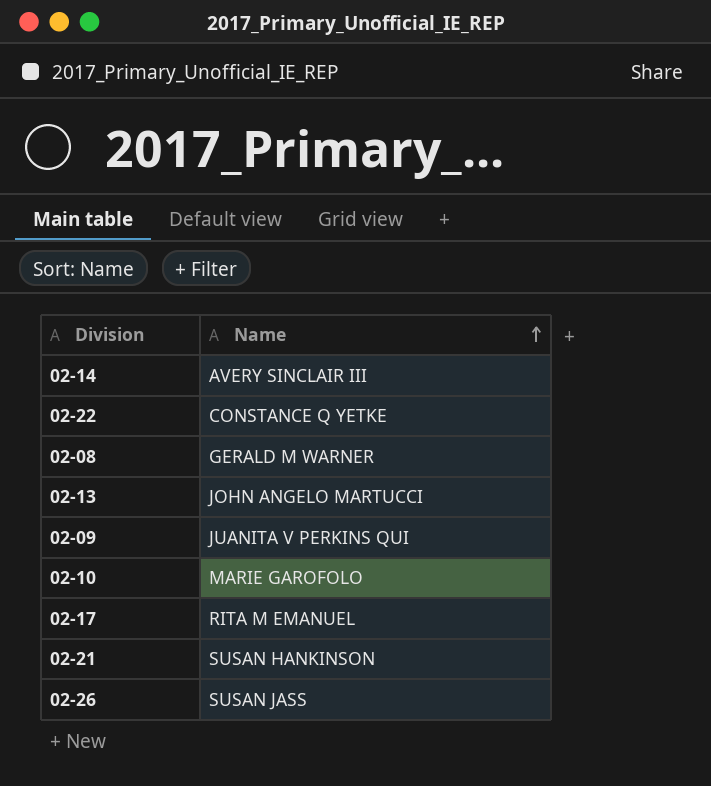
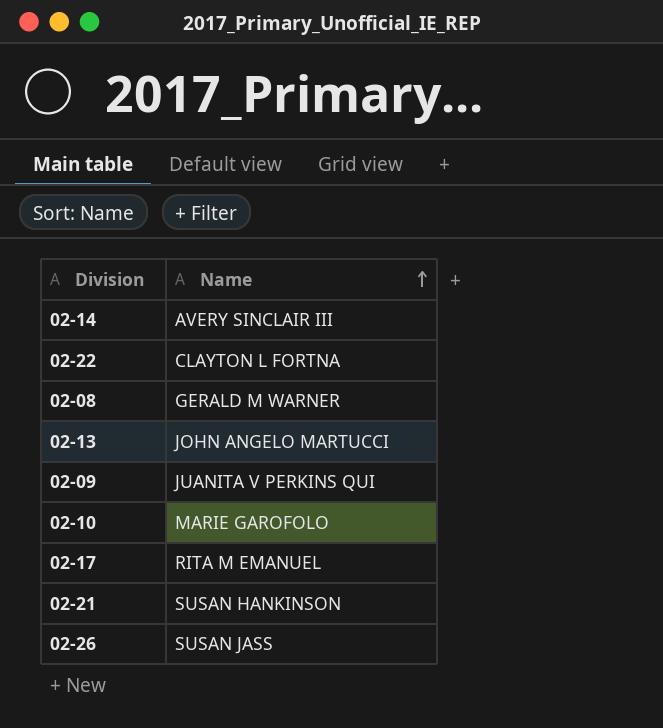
02-22 | Name: CONSTANCE Q YETKE -> CLAYTON L FORTNA

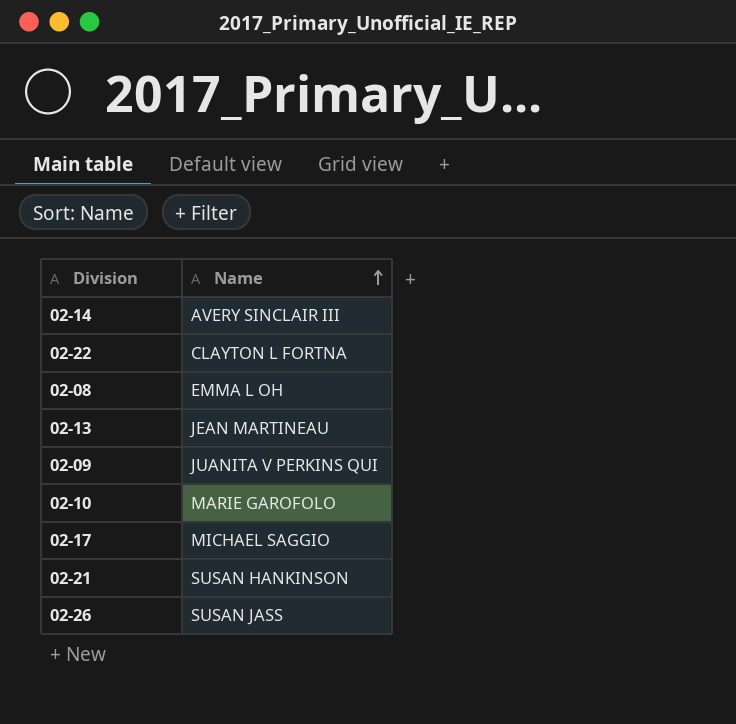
02-08 | Name: GERALD M WARNER -> EMMA L OH
02-13 | Name: JOHN ANGELO MARTUCCI -> JEAN MARTINEAU
02-17 | Name: RITA M EMANUEL -> MICHAEL SAGGIO

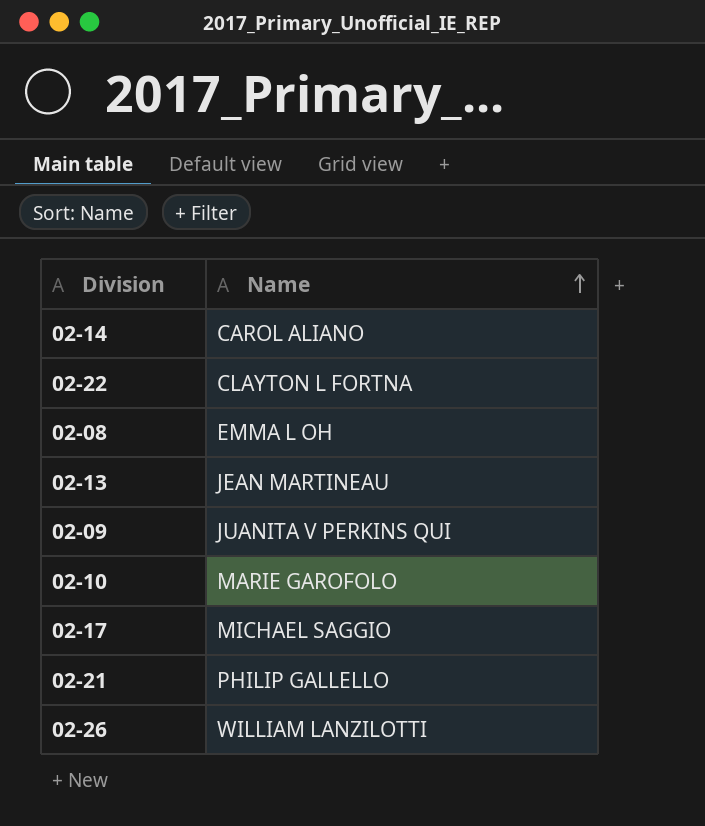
02-14 | Name: AVERY SINCLAIR III -> CAROL ALIANO
02-21 | Name: SUSAN HANKINSON -> PHILIP GALLELLO
02-26 | Name: SUSAN JASS -> WILLIAM LANZILOTTI

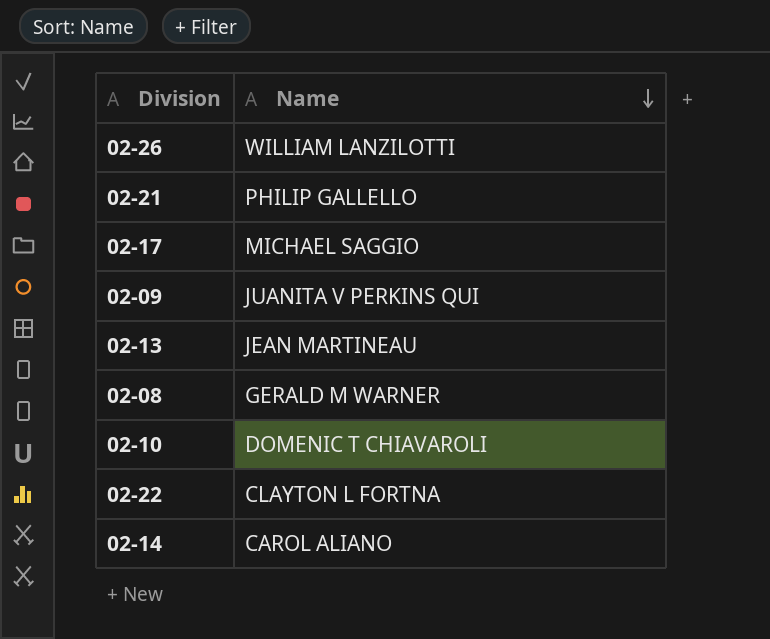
row order: Name ascending -> Name descending
02-08 | Name: EMMA L OH -> GERALD M WARNER
02-10 | Name: MARIE GAROFOLO -> DOMENIC T CHIAVAROLI

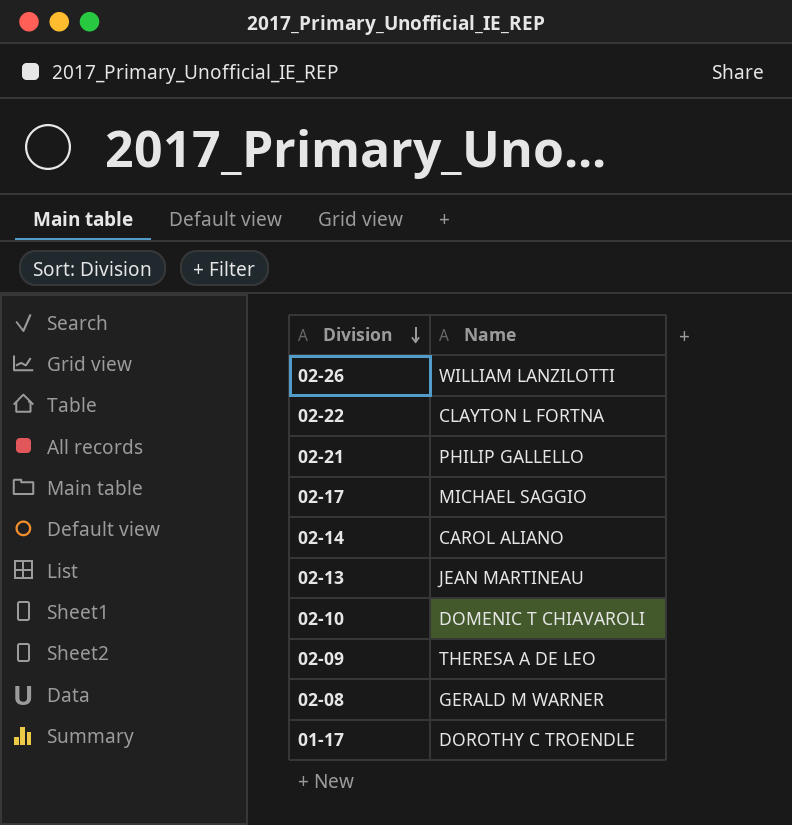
row order: Name descending -> Division descending
02-09 | Name: JUANITA V PERKINS QUI -> THERESA A DE LEO
row 01-17: none -> DOROTHY C TROENDLE

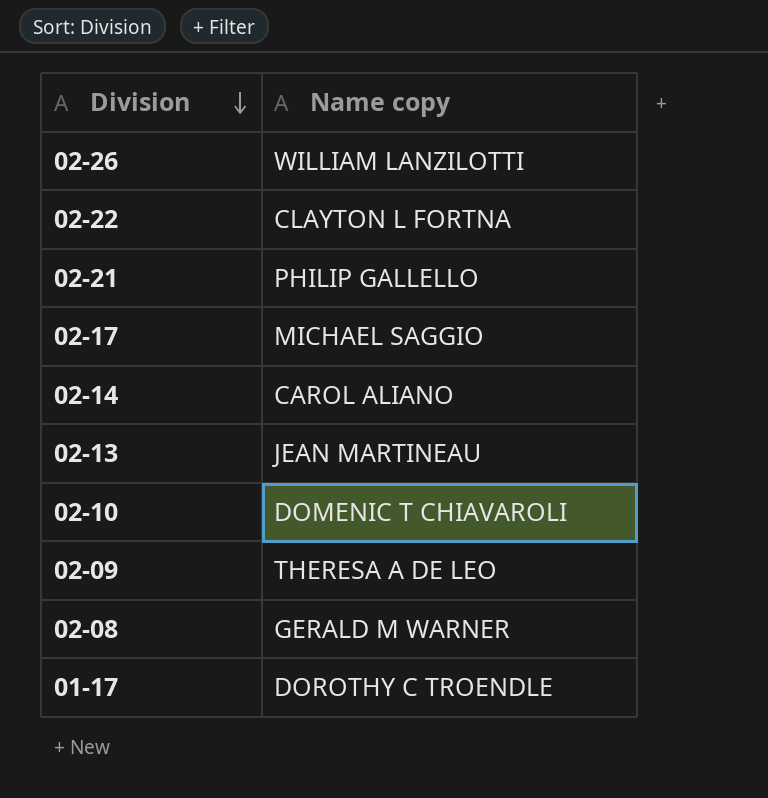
column name: Name -> Name copy

